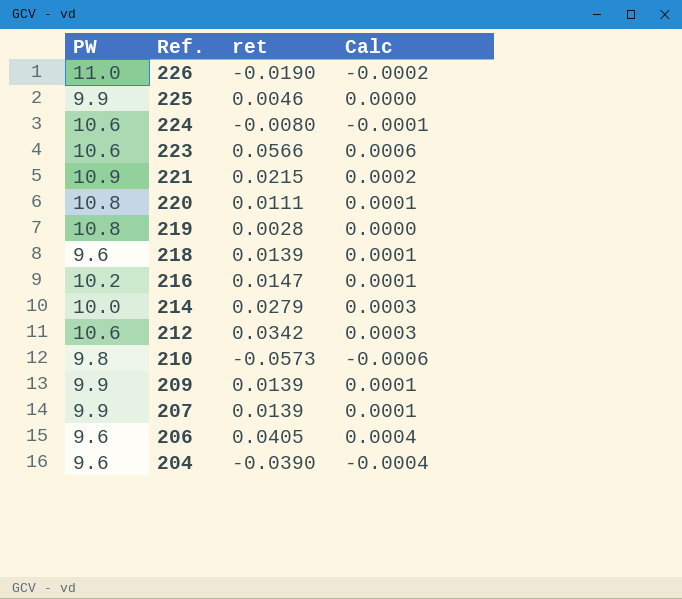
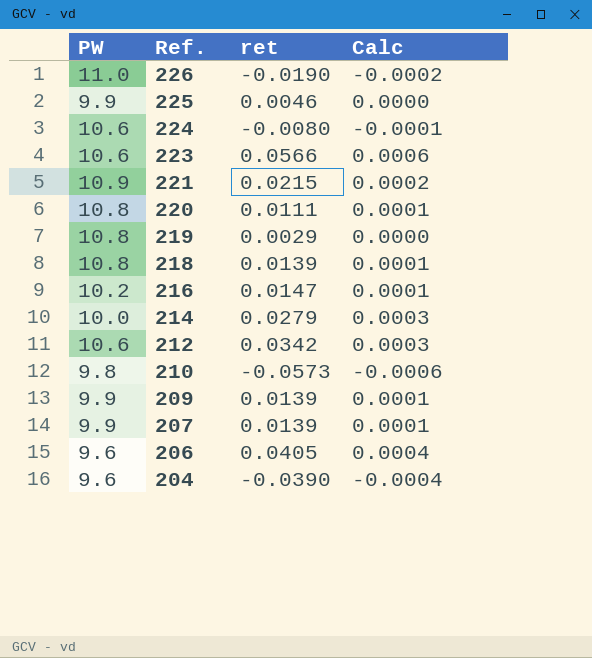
219 | ret: 0.0028 -> 0.0029
218 | PW: 9.6 -> 10.8

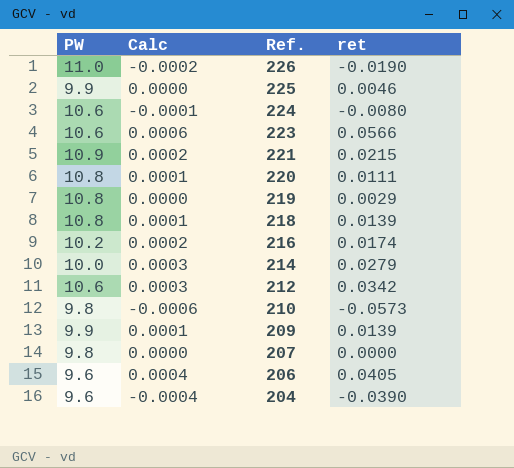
column Calc | position: 4 -> 2
216 | Calc: 0.0001 -> 0.0002
216 | ret: 0.0147 -> 0.0174
207 | PW: 9.9 -> 9.8
207 | Calc: 0.0001 -> 0.0000
207 | ret: 0.0139 -> 0.0000

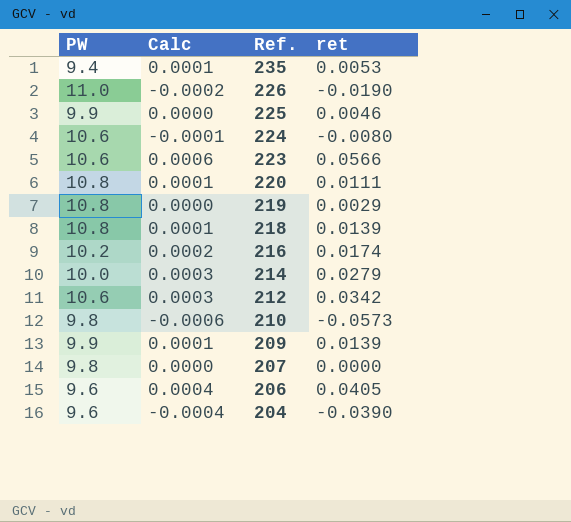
row 221: 10.9 | 0.0002 | 0.0215 -> none
row 235: none -> 9.4 | 0.0001 | 0.0053

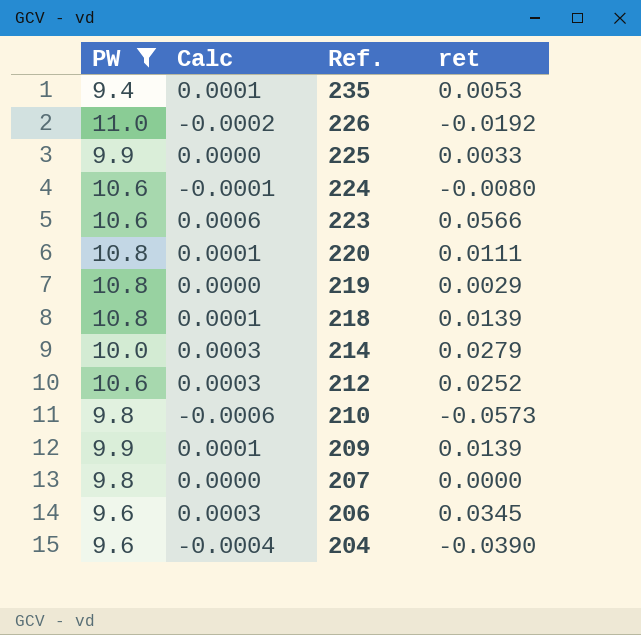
filter: none -> PW != 10.2
226 | ret: -0.0190 -> -0.0192
225 | ret: 0.0046 -> 0.0033
212 | ret: 0.0342 -> 0.0252
206 | Calc: 0.0004 -> 0.0003
206 | ret: 0.0405 -> 0.0345

